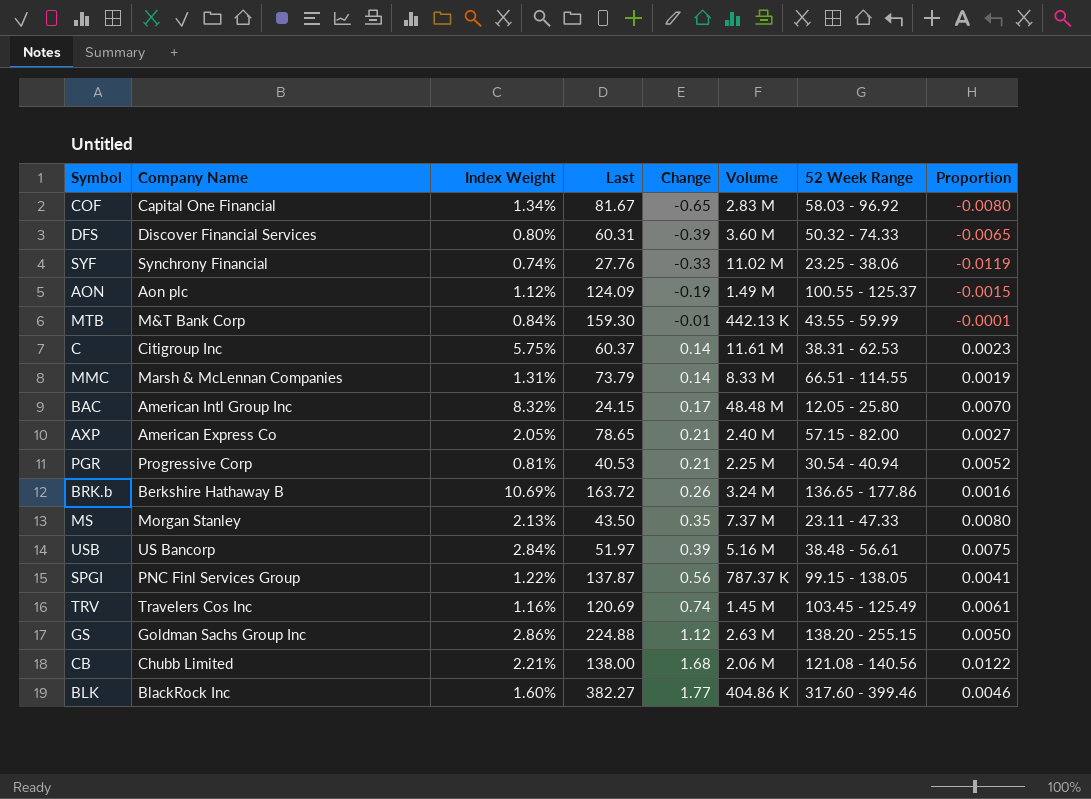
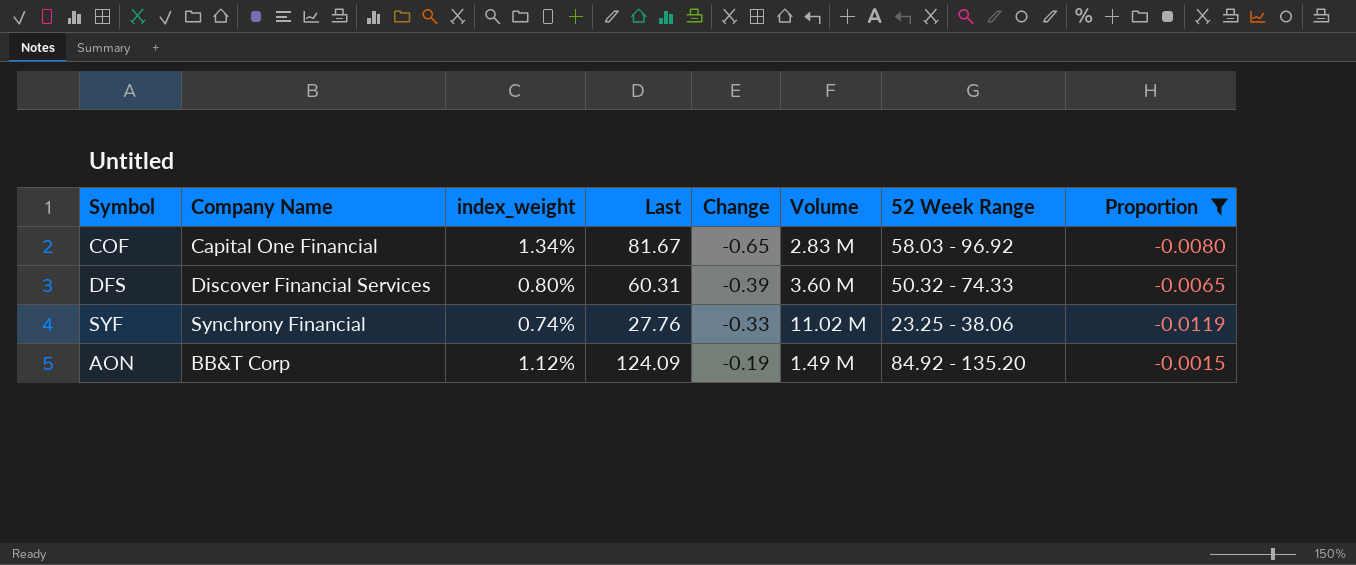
filter: none -> Proportion <= -0.0015
column name: Index Weight -> index_weight
AON | Company Name: Aon plc -> BB&T Corp
AON | 52 Week Range: 100.55 - 125.37 -> 84.92 - 135.20

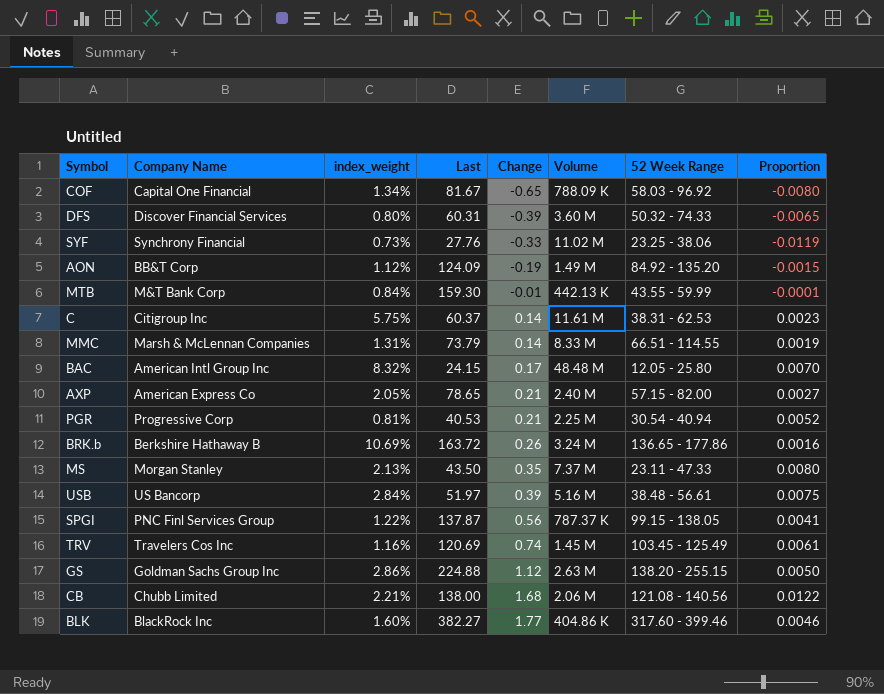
filter: Proportion <= -0.0015 -> none
COF | Volume: 2.83 M -> 788.09 K
SYF | index_weight: 0.74% -> 0.73%

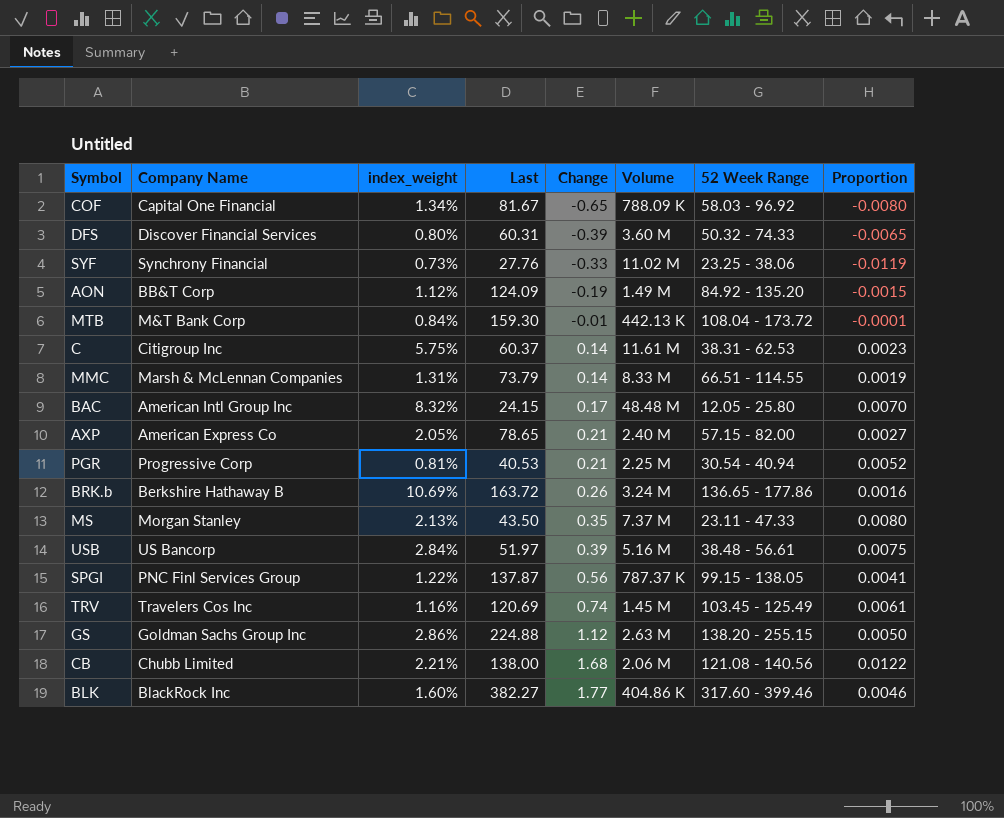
MTB | 52 Week Range: 43.55 - 59.99 -> 108.04 - 173.72

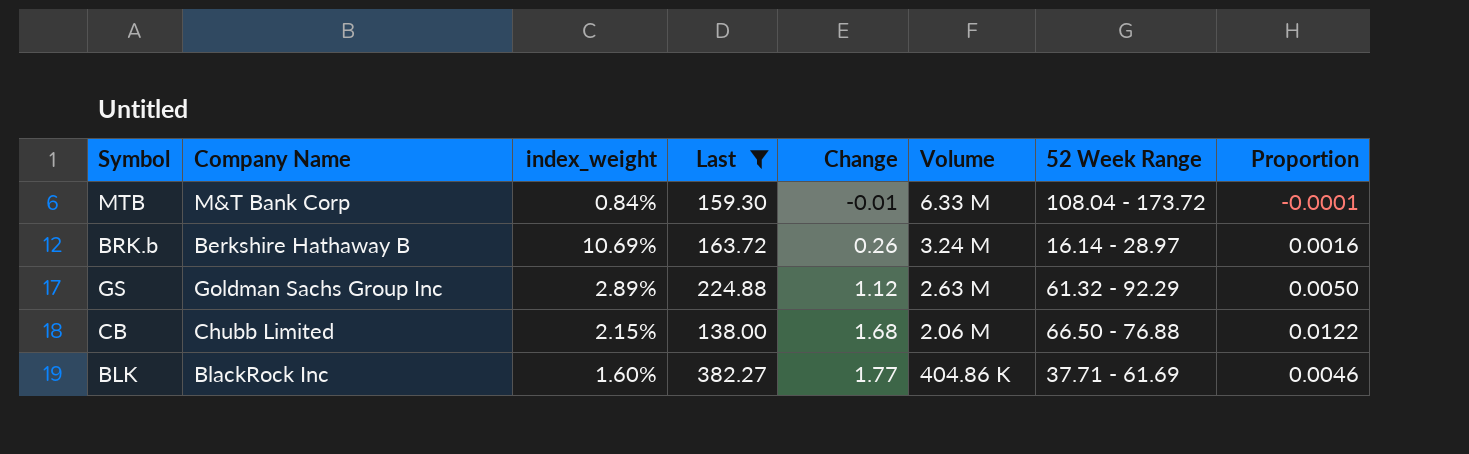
filter: none -> Last >= 138.00
MTB | Volume: 442.13 K -> 6.33 M
BRK.b | 52 Week Range: 136.65 - 177.86 -> 16.14 - 28.97
GS | index_weight: 2.86% -> 2.89%
GS | 52 Week Range: 138.20 - 255.15 -> 61.32 - 92.29
CB | index_weight: 2.21% -> 2.15%
CB | 52 Week Range: 121.08 - 140.56 -> 66.50 - 76.88
BLK | 52 Week Range: 317.60 - 399.46 -> 37.71 - 61.69

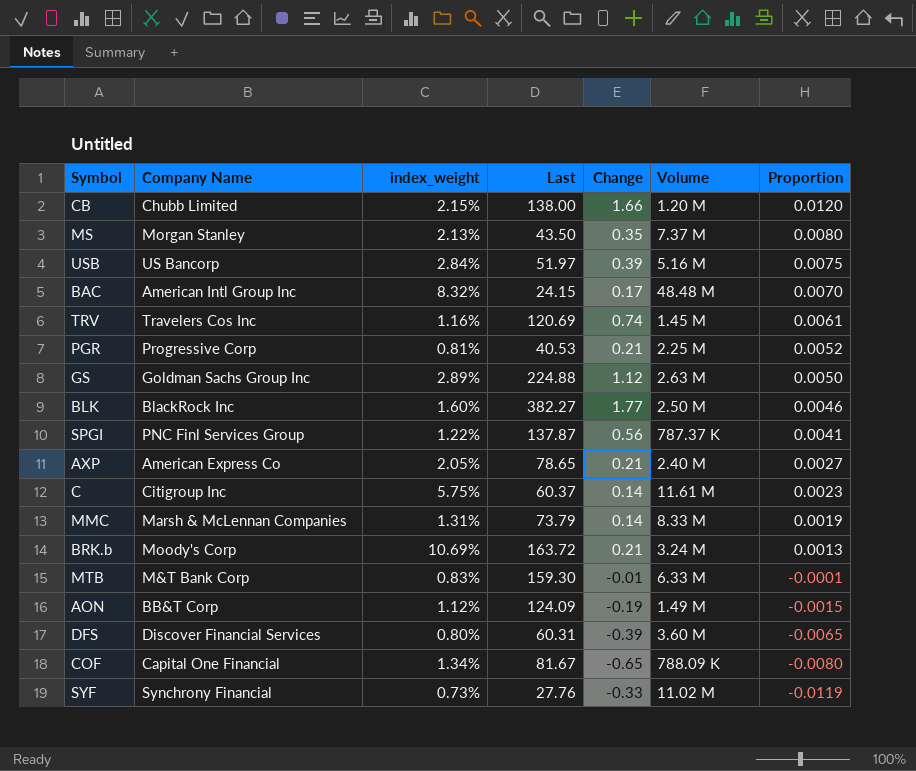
filter: Last >= 138.00 -> none
row order: Change ascending -> Proportion descending
column 52 Week Range | position: 7 -> none
CB | Change: 1.68 -> 1.66
CB | Volume: 2.06 M -> 1.20 M
CB | Proportion: 0.0122 -> 0.0120
BLK | Volume: 404.86 K -> 2.50 M
BRK.b | Company Name: Berkshire Hathaway B -> Moody's Corp
BRK.b | Change: 0.26 -> 0.21
BRK.b | Proportion: 0.0016 -> 0.0013
MTB | index_weight: 0.84% -> 0.83%

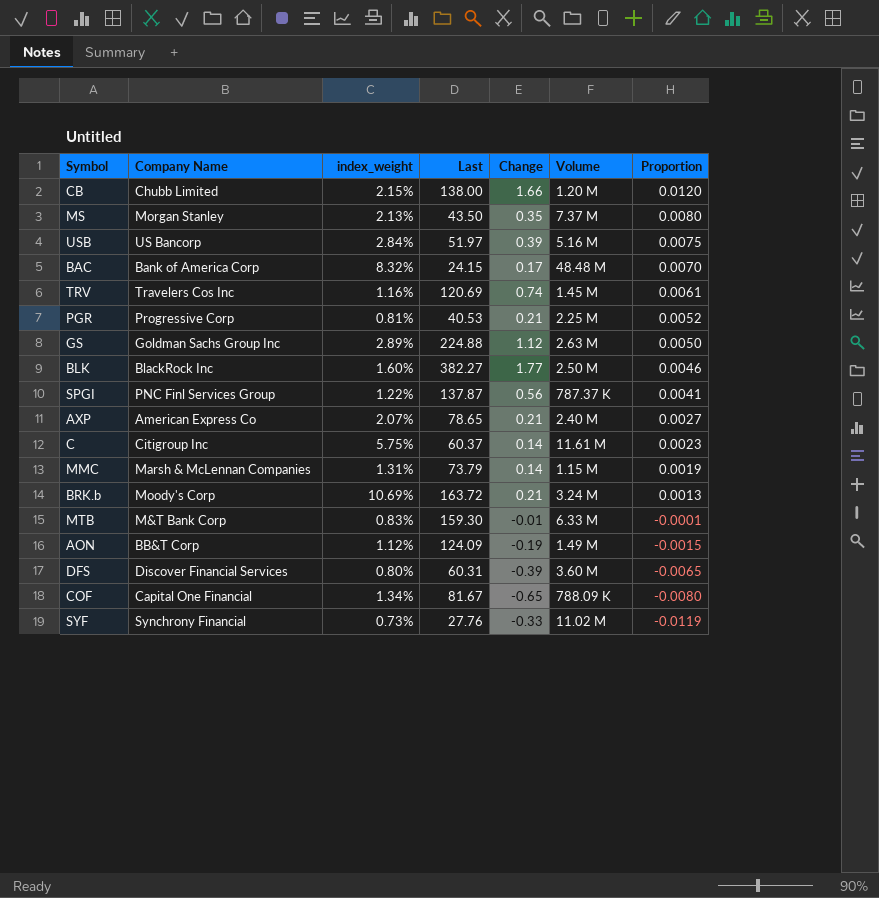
BAC | Company Name: American Intl Group Inc -> Bank of America Corp
AXP | index_weight: 2.05% -> 2.07%
MMC | Volume: 8.33 M -> 1.15 M

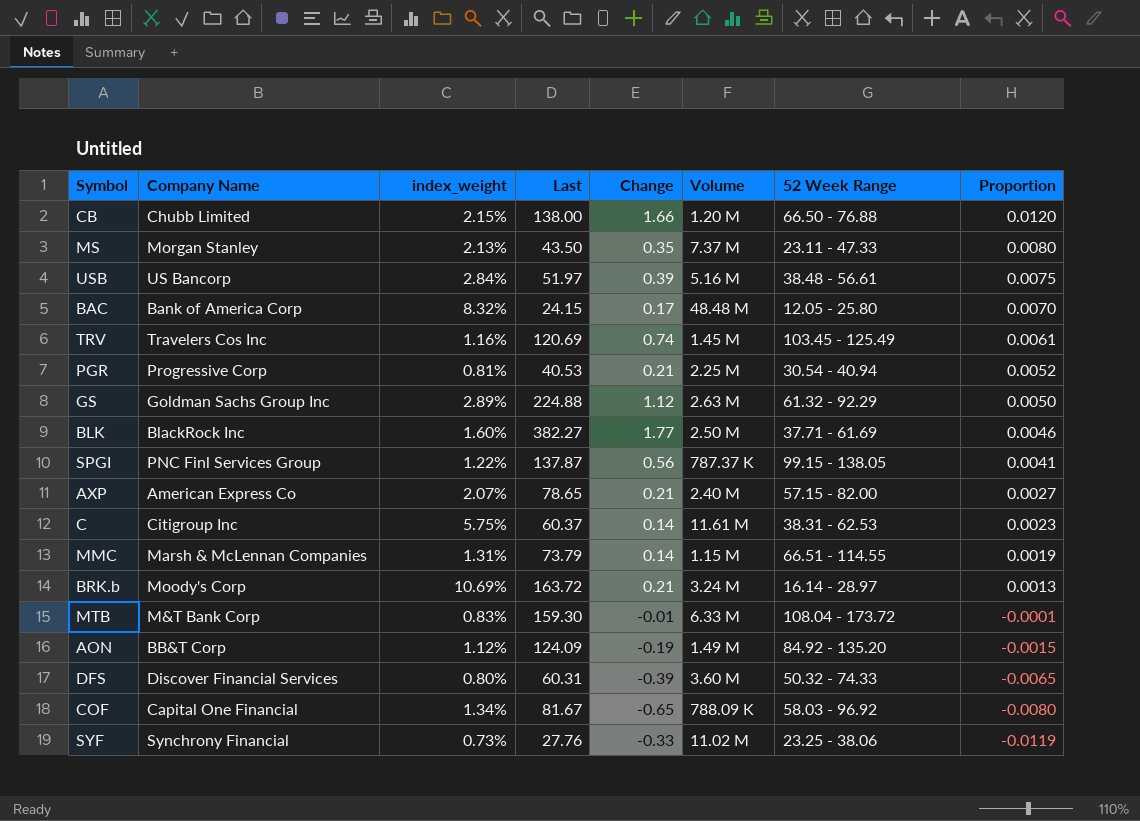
column 52 Week Range | position: none -> 7

